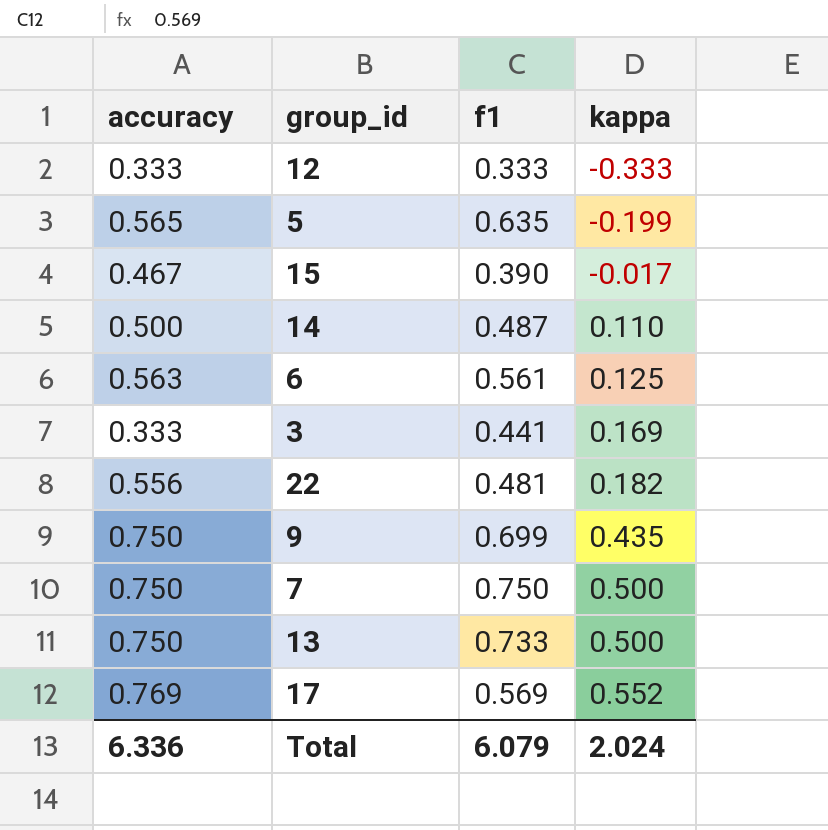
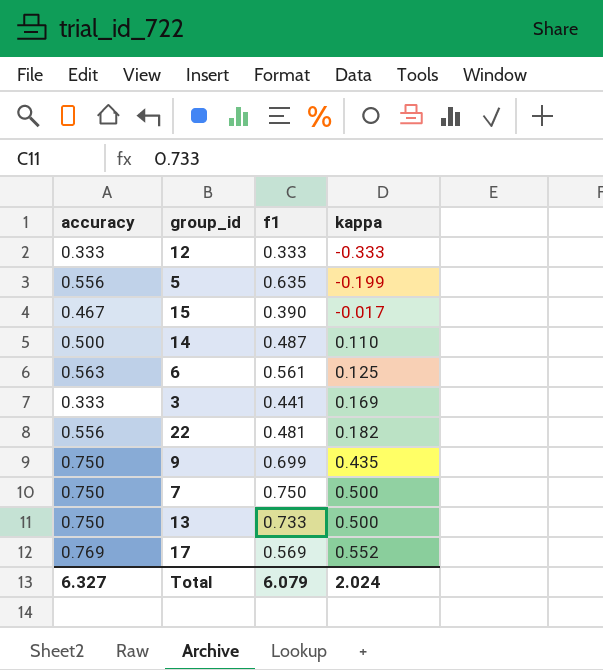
5 | accuracy: 0.565 -> 0.556
Total | accuracy: 6.336 -> 6.327

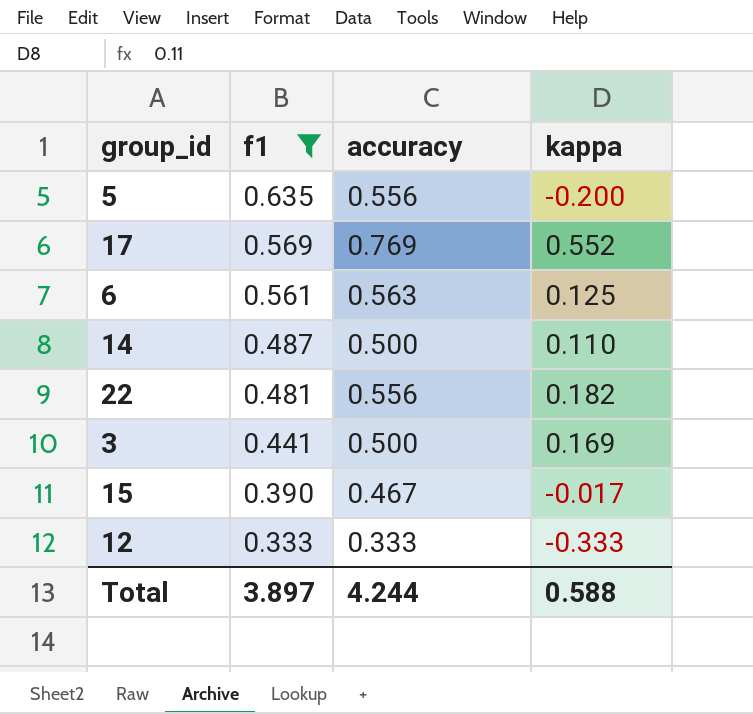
filter: none -> f1 <= 0.635
row order: kappa ascending -> f1 descending
column accuracy | position: 1 -> 3
5 | kappa: -0.199 -> -0.200
3 | accuracy: 0.333 -> 0.500
Total | f1: 6.079 -> 3.897
Total | accuracy: 6.327 -> 4.244
Total | kappa: 2.024 -> 0.588

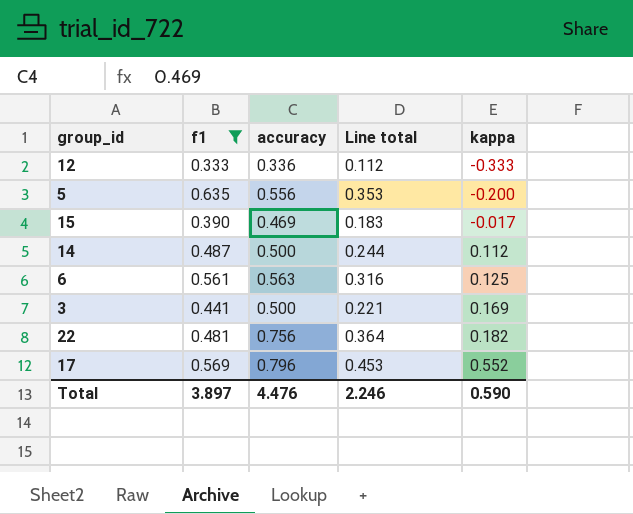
row order: f1 descending -> kappa ascending
column Line total | formula: none -> [f1] * [accuracy]
12 | accuracy: 0.333 -> 0.336
15 | accuracy: 0.467 -> 0.469
14 | kappa: 0.110 -> 0.112
22 | accuracy: 0.556 -> 0.756
17 | accuracy: 0.769 -> 0.796
Total | accuracy: 4.244 -> 4.476
Total | kappa: 0.588 -> 0.590

